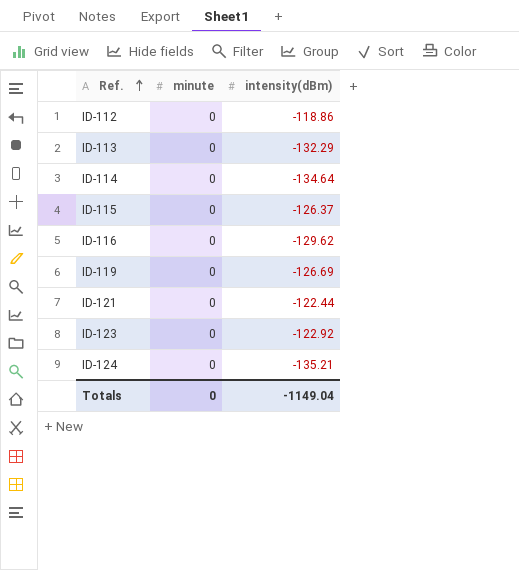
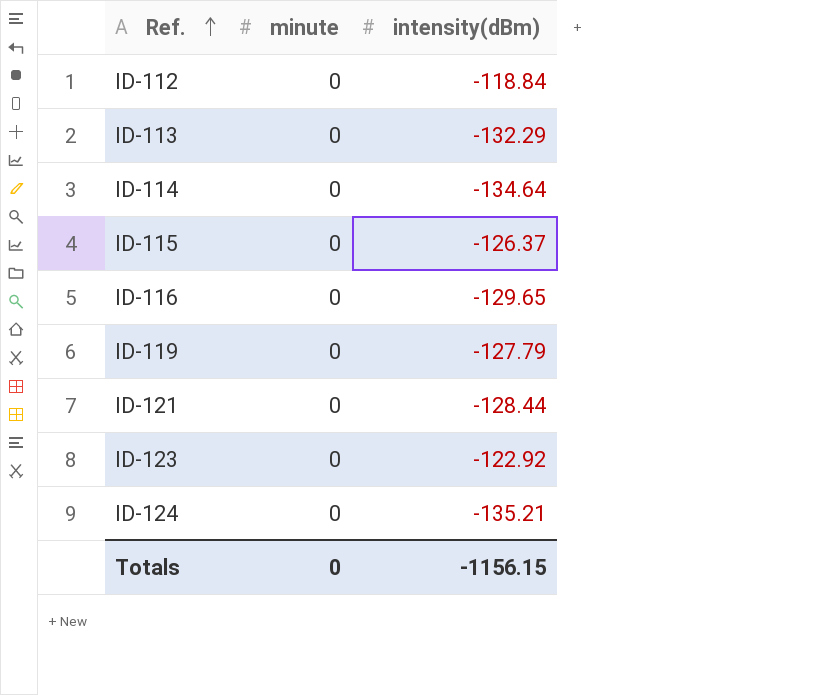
ID-112 | intensity(dBm): -118.86 -> -118.84
ID-116 | intensity(dBm): -129.62 -> -129.65
ID-119 | intensity(dBm): -126.69 -> -127.79
ID-121 | intensity(dBm): -122.44 -> -128.44
Totals | intensity(dBm): -1149.04 -> -1156.15

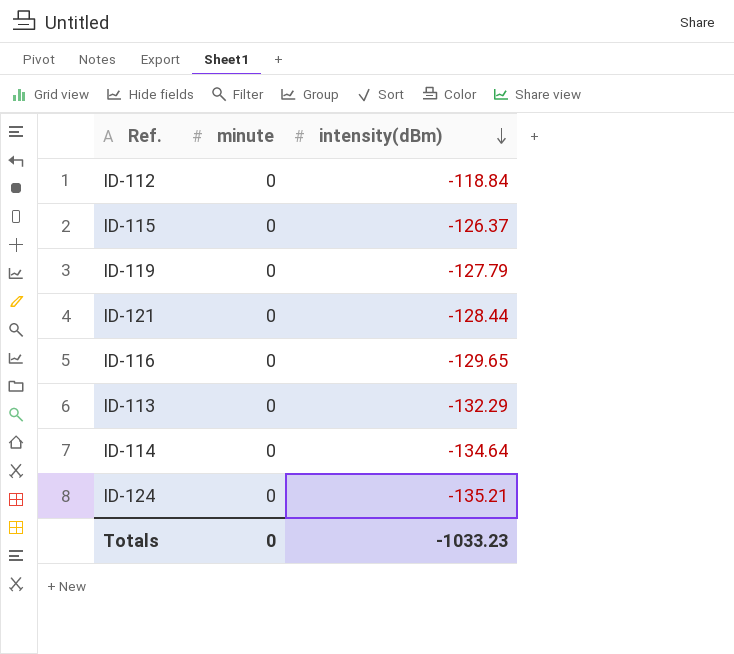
row order: Ref. ascending -> intensity(dBm) descending
row ID-123: 0 | -122.92 -> none
Totals | intensity(dBm): -1156.15 -> -1033.23

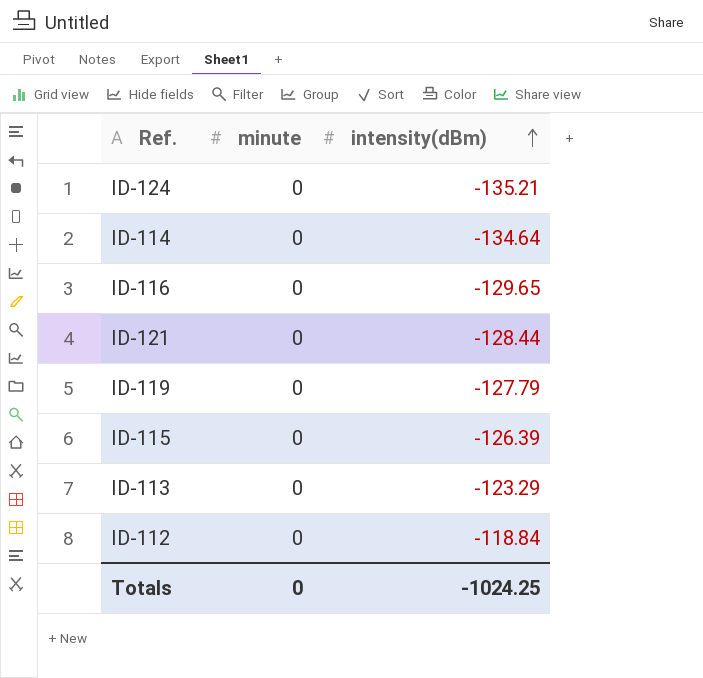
row order: intensity(dBm) descending -> intensity(dBm) ascending
ID-115 | intensity(dBm): -126.37 -> -126.39
ID-113 | intensity(dBm): -132.29 -> -123.29
Totals | intensity(dBm): -1033.23 -> -1024.25

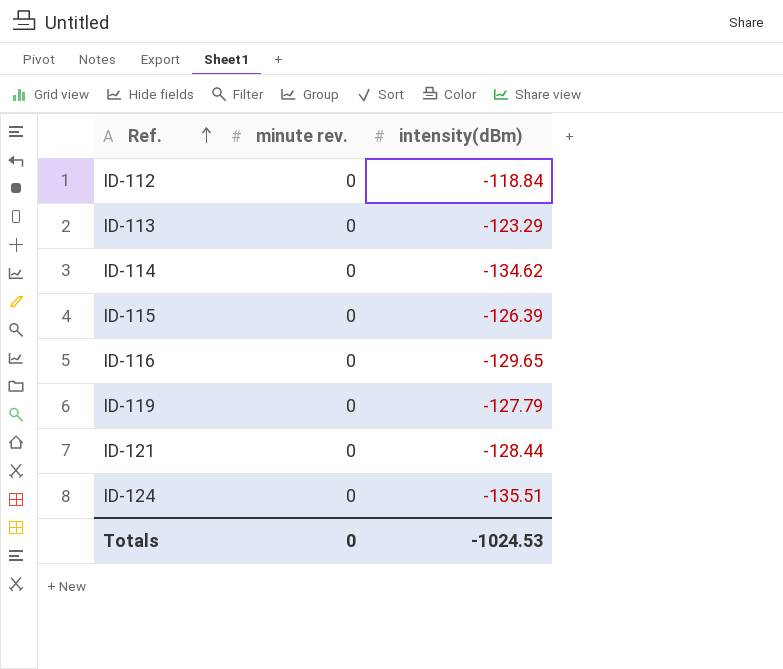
row order: intensity(dBm) ascending -> Ref. ascending
column name: minute -> minute rev.
ID-114 | intensity(dBm): -134.64 -> -134.62
ID-124 | intensity(dBm): -135.21 -> -135.51
Totals | intensity(dBm): -1024.25 -> -1024.53

